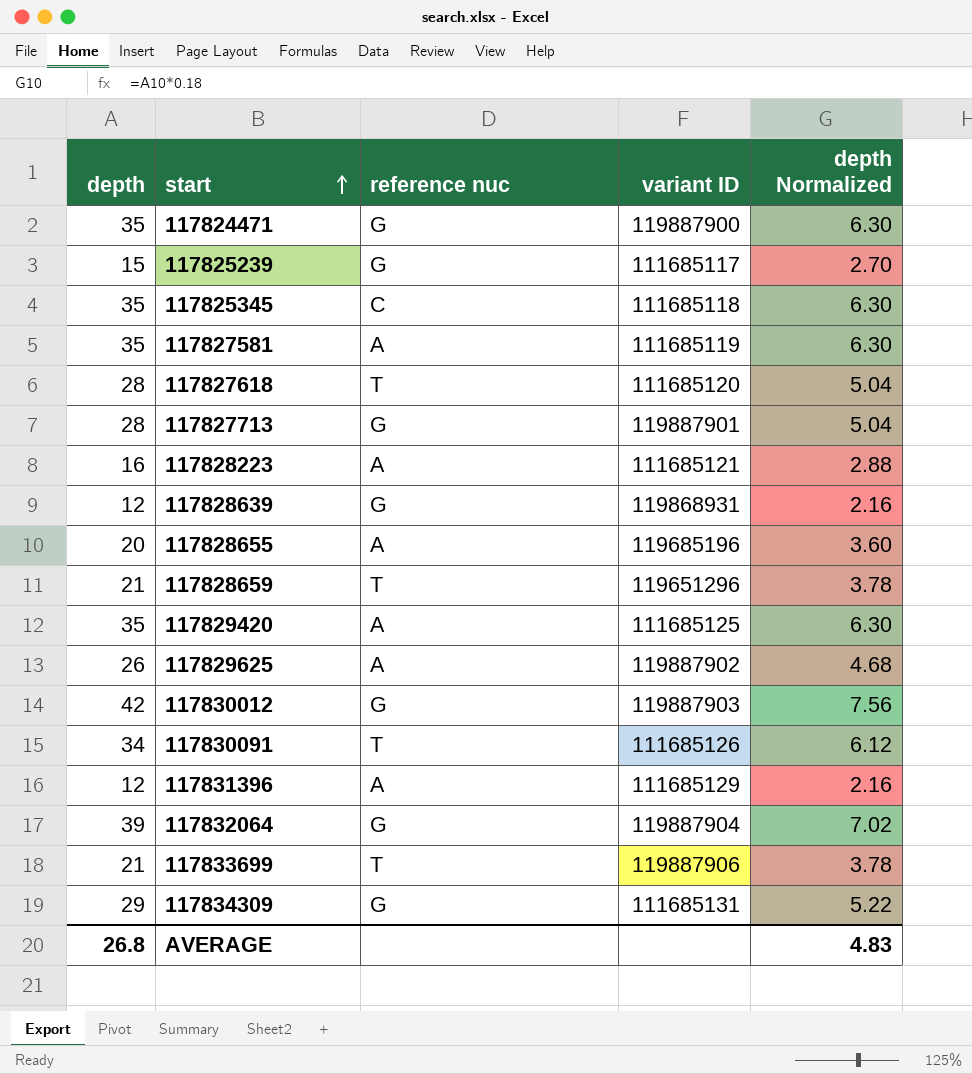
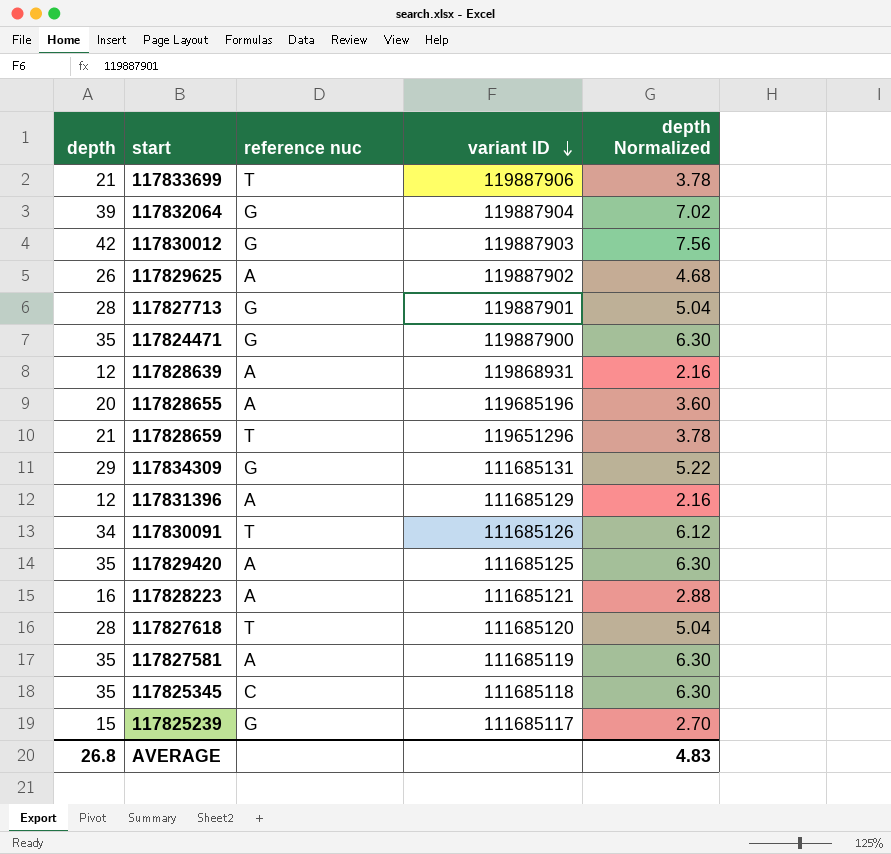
row order: start ascending -> variant ID descending
117828639 | reference nuc: G -> A

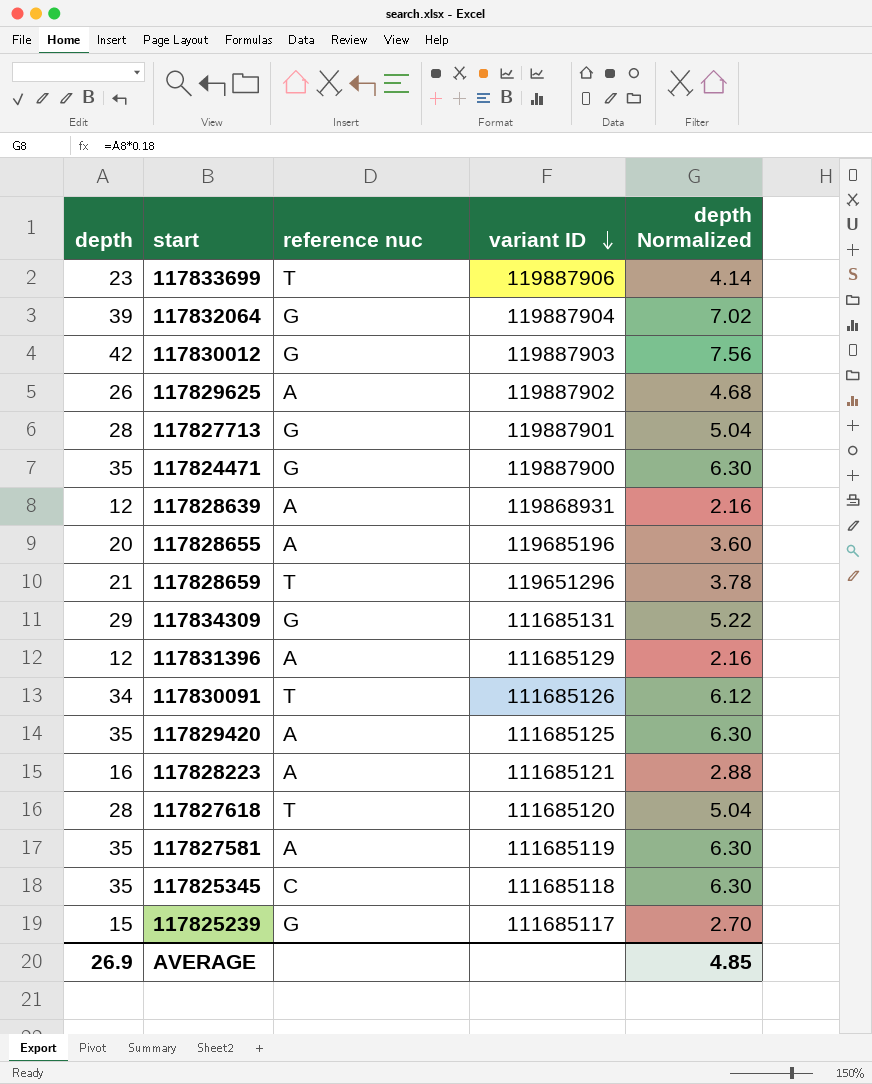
117833699 | depth: 21 -> 23
117833699 | depth Normalized: 3.78 -> 4.14
AVERAGE | depth: 26.8 -> 26.9
AVERAGE | depth Normalized: 4.83 -> 4.85

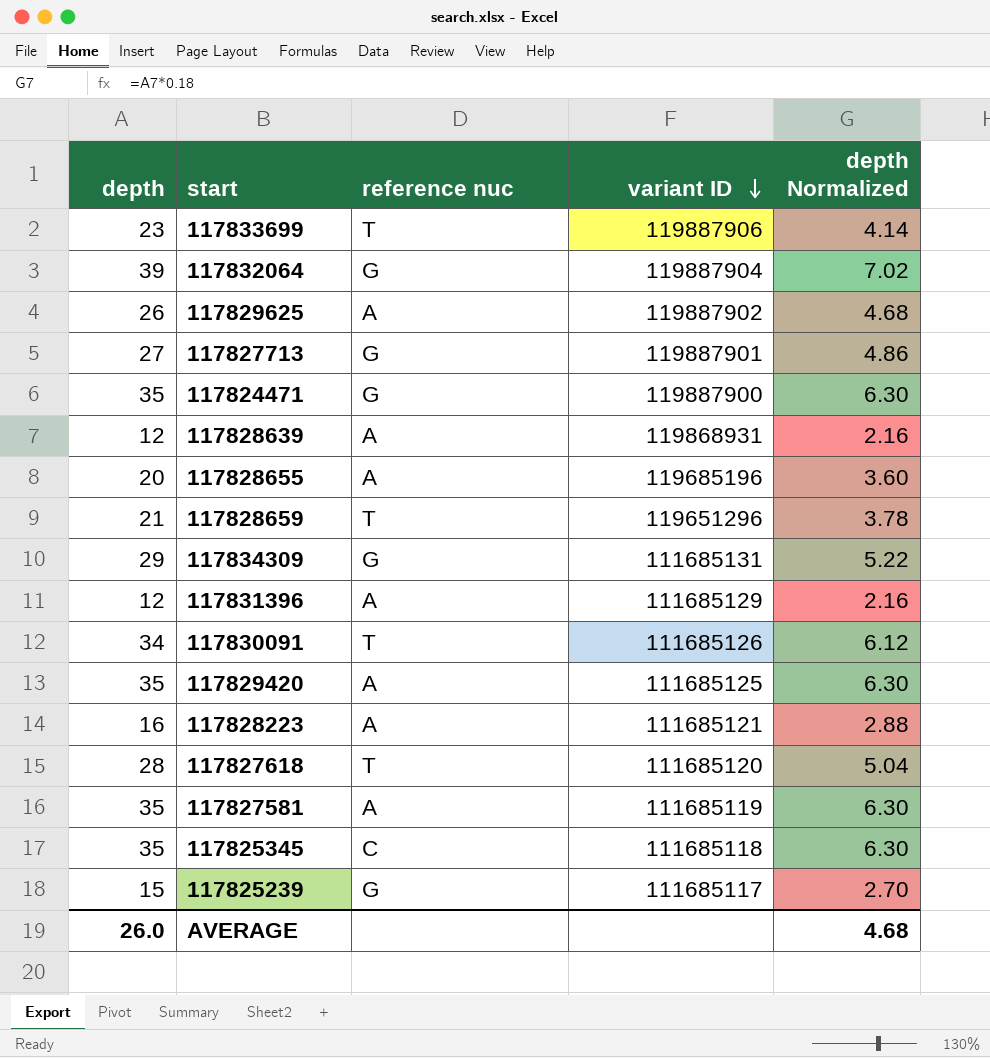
row 117830012: 42 | G | 119887903 | 7.56 -> none
117827713 | depth: 28 -> 27
117827713 | depth Normalized: 5.04 -> 4.86
AVERAGE | depth: 26.9 -> 26.0
AVERAGE | depth Normalized: 4.85 -> 4.68

